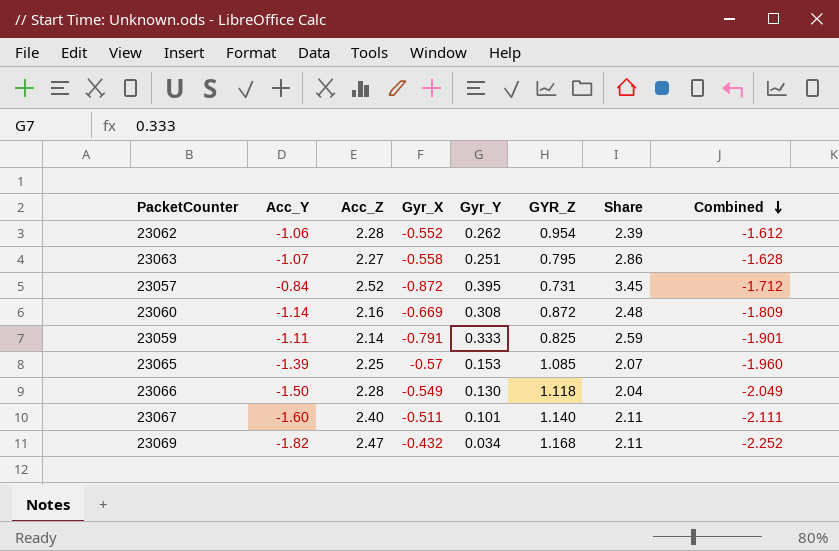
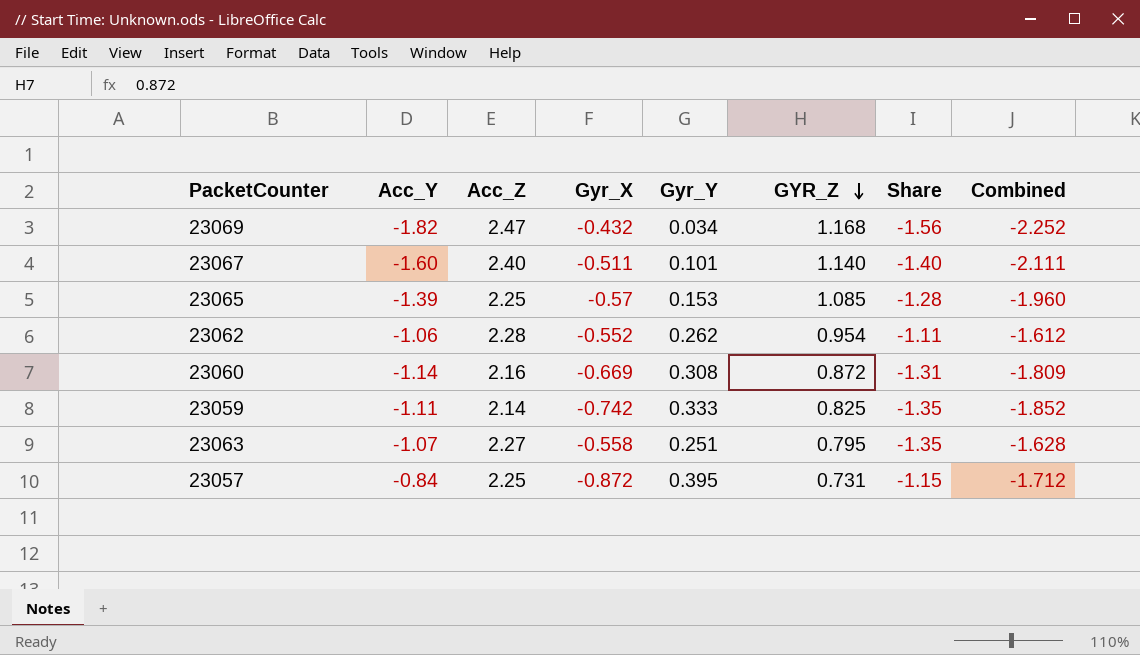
row order: Combined descending -> GYR_Z descending
column Share | formula: [Acc_Z] / [GYR_Z] -> [Acc_Y] / [GYR_Z]
row 23066: -1.50 | 2.28 | -0.549 | 0.130 | 1.118 | 2.04 | -2.049 -> none
23059 | Gyr_X: -0.791 -> -0.742
23059 | Combined: -1.901 -> -1.852
23057 | Acc_Z: 2.52 -> 2.25

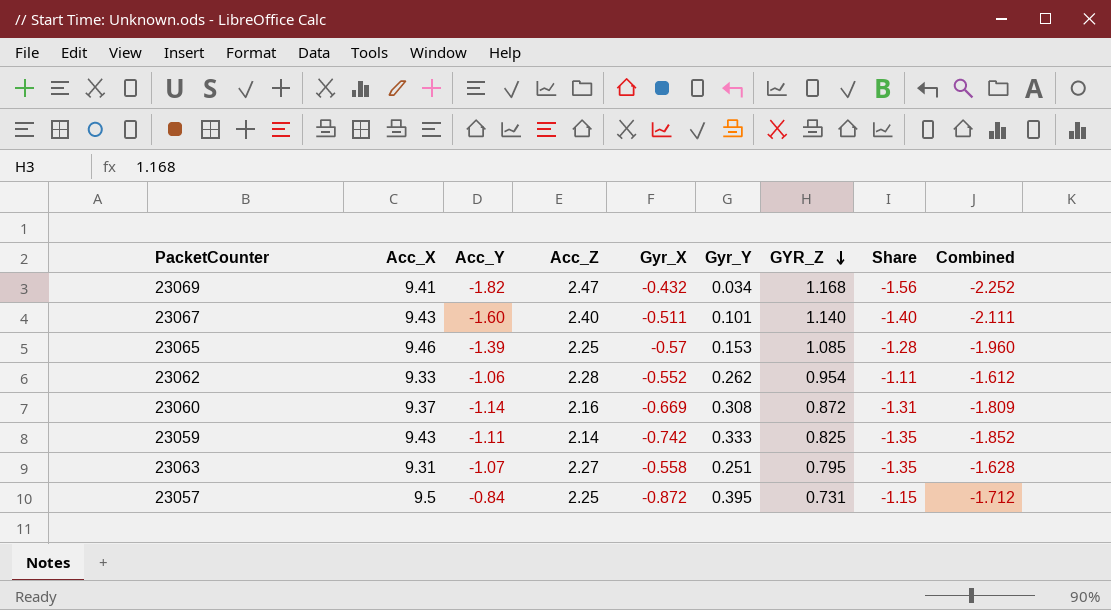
column Acc_X | position: none -> 2

